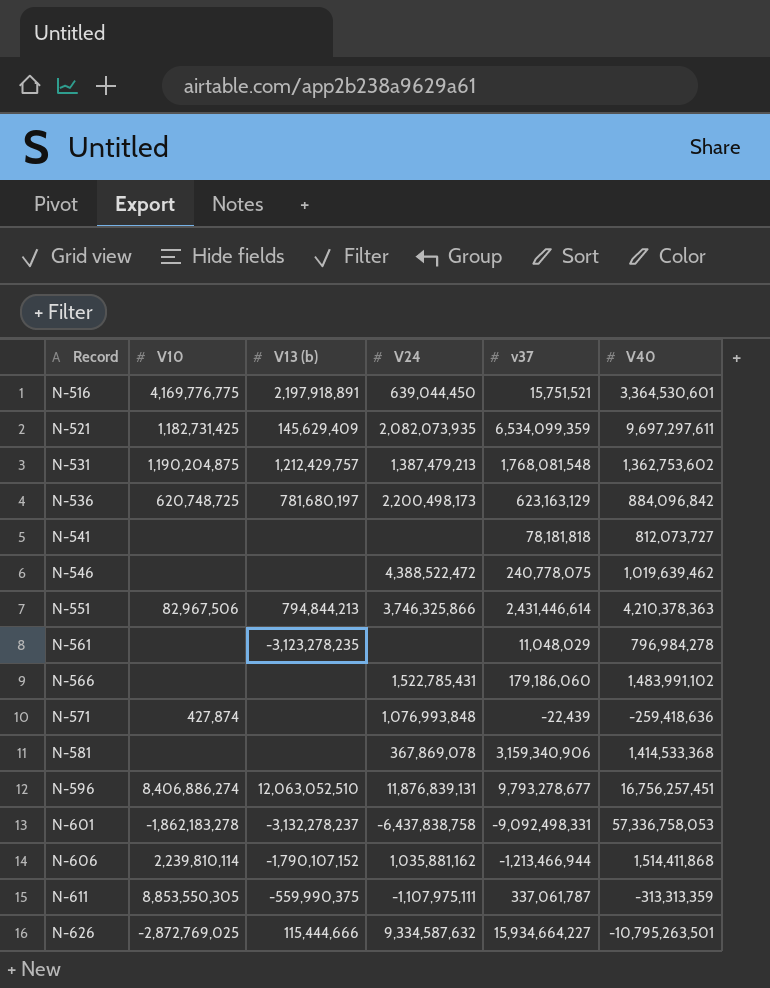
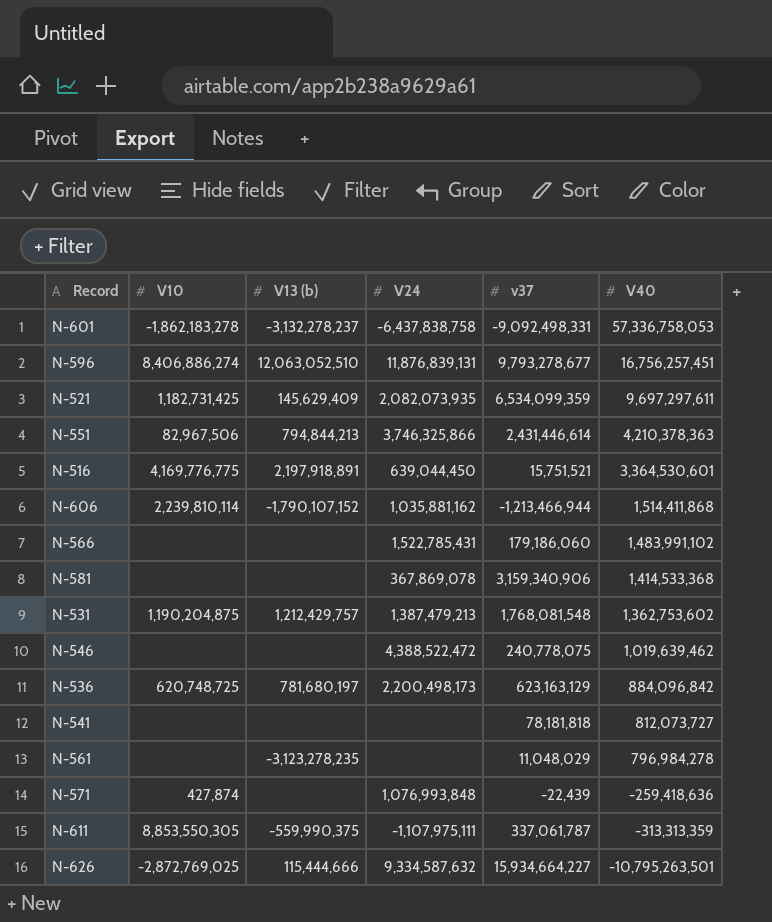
row order: Record ascending -> V40 descending

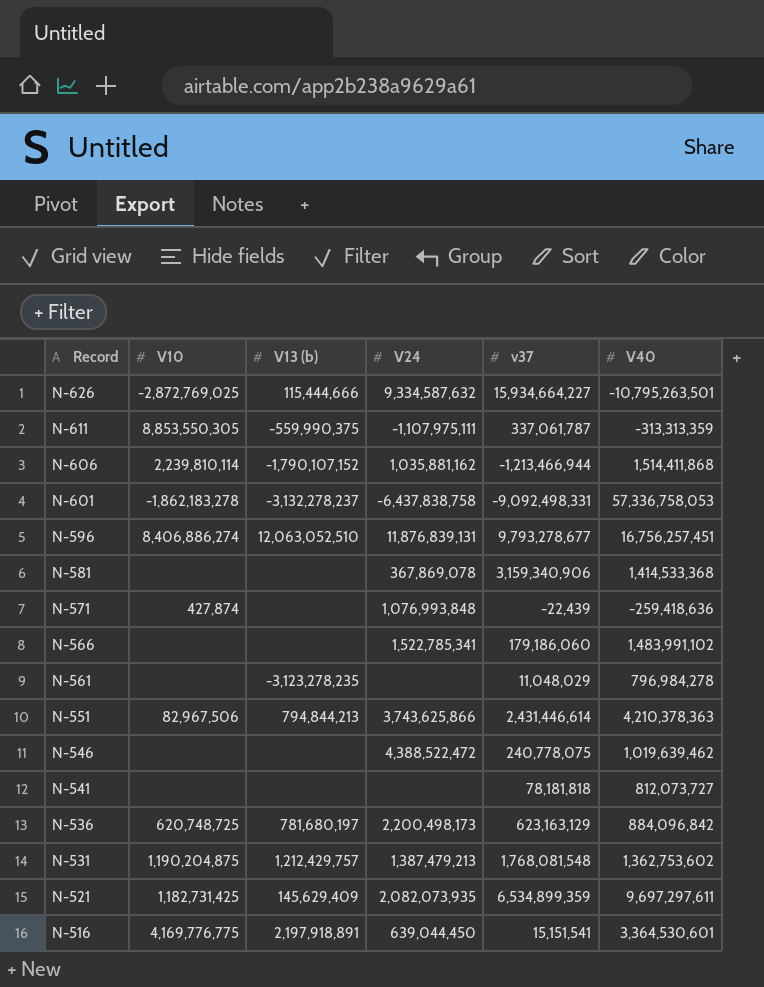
row order: V40 descending -> Record descending
N-566 | V24: 1,522,785,431 -> 1,522,785,341
N-551 | V24: 3,746,325,866 -> 3,743,625,866
N-521 | v37: 6,534,099,359 -> 6,534,899,359
N-516 | v37: 15,751,521 -> 15,151,541

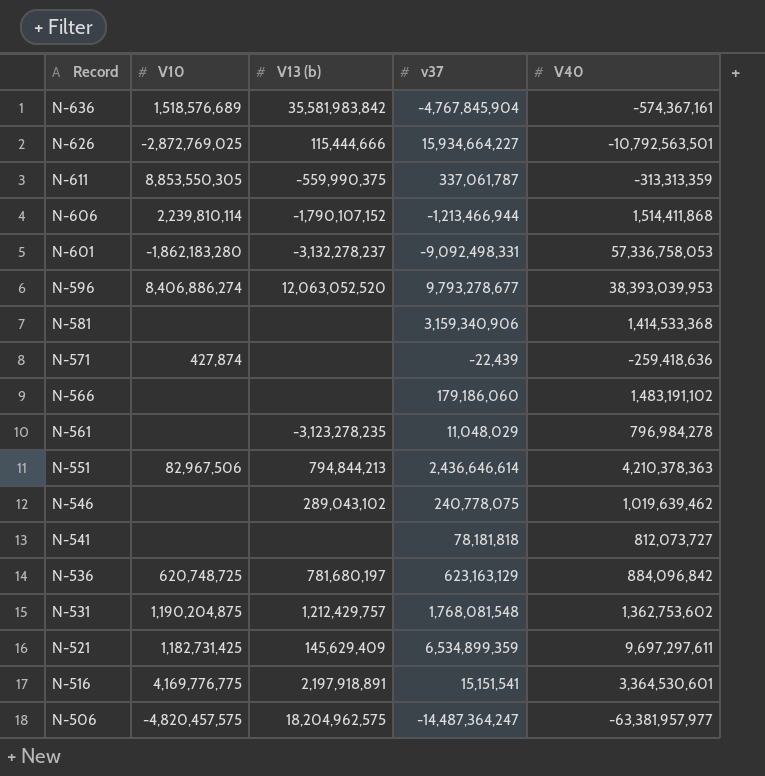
column V24 | position: 4 -> none
row N-636: none -> 1,518,576,689 | 35,581,983,842 | -4,767,845,904 | -574,367,161
N-626 | V40: -10,795,263,501 -> -10,792,563,501
N-601 | V10: -1,862,183,278 -> -1,862,183,280
N-596 | V13 (b): 12,063,052,510 -> 12,063,052,520
N-596 | V40: 16,756,257,451 -> 38,393,039,953
N-566 | V40: 1,483,991,102 -> 1,483,191,102
N-551 | v37: 2,431,446,614 -> 2,436,646,614
N-546 | V13 (b): none -> 289,043,102
row N-506: none -> -4,820,457,575 | 18,204,962,575 | -14,487,364,247 | -63,381,957,977

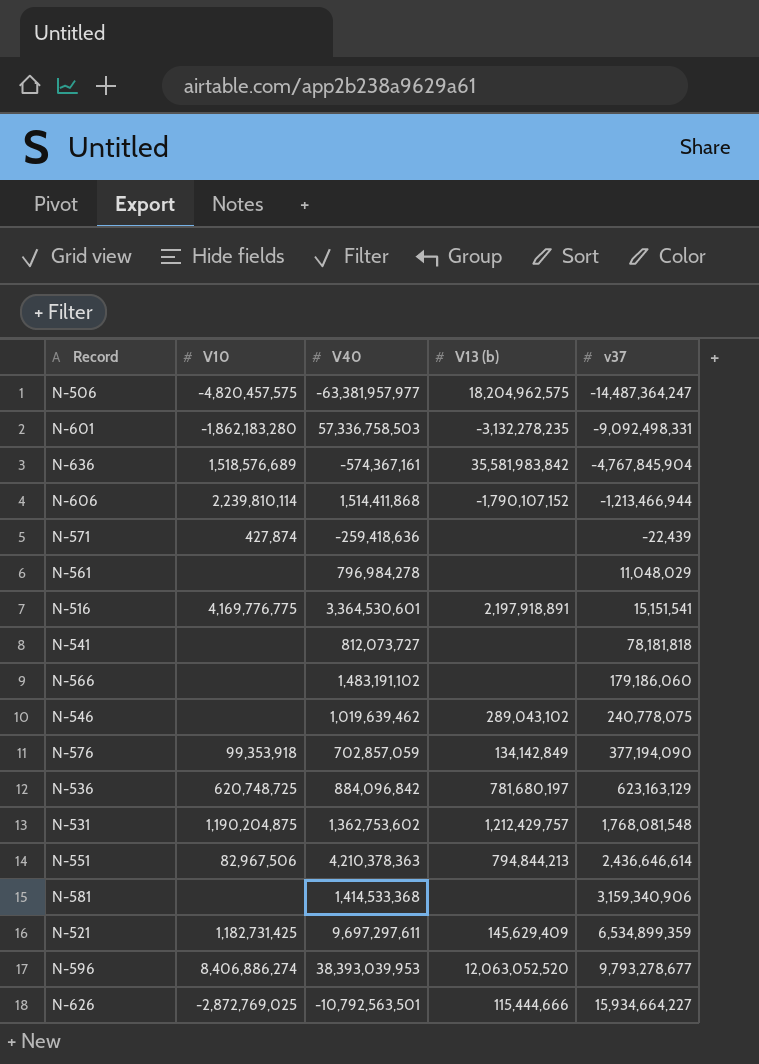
row order: Record descending -> v37 ascending
column V40 | position: 5 -> 3
row N-611: 8,853,550,305 | -559,990,375 | 337,061,787 | -313,313,359 -> none
N-601 | V40: 57,336,758,053 -> 57,336,758,503
N-601 | V13 (b): -3,132,278,237 -> -3,132,278,235
N-561 | V13 (b): -3,123,278,235 -> none
row N-576: none -> 99,353,918 | 702,857,059 | 134,142,849 | 377,194,090

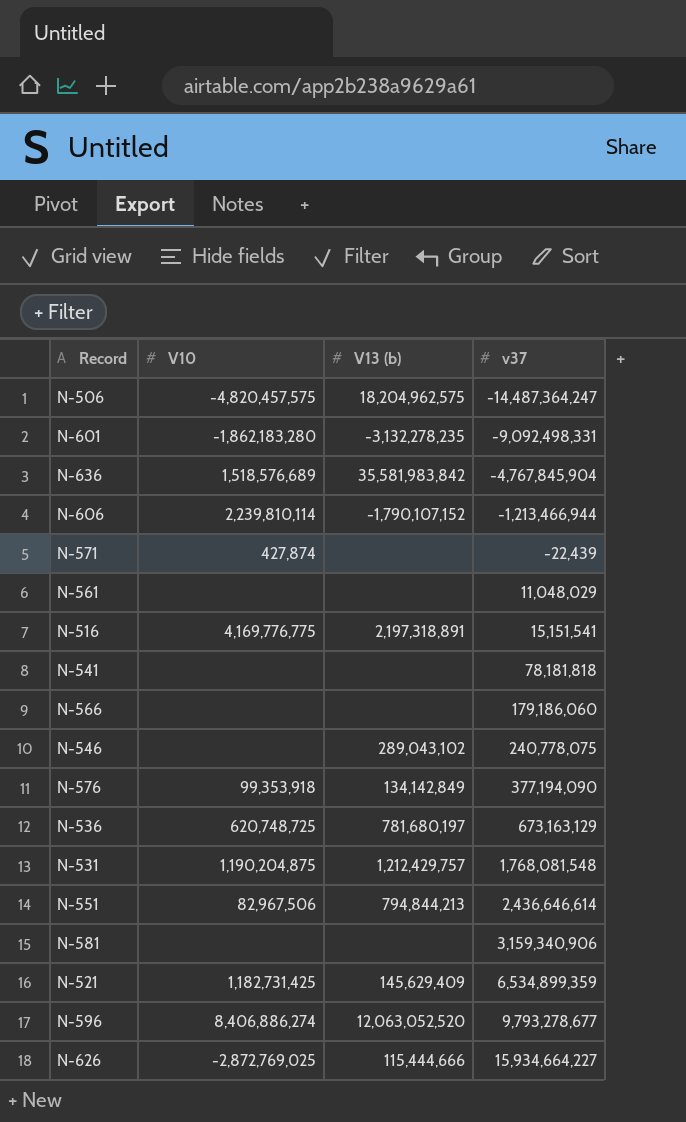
column V40 | position: 3 -> none
N-516 | V13 (b): 2,197,918,891 -> 2,197,318,891
N-536 | v37: 623,163,129 -> 673,163,129

